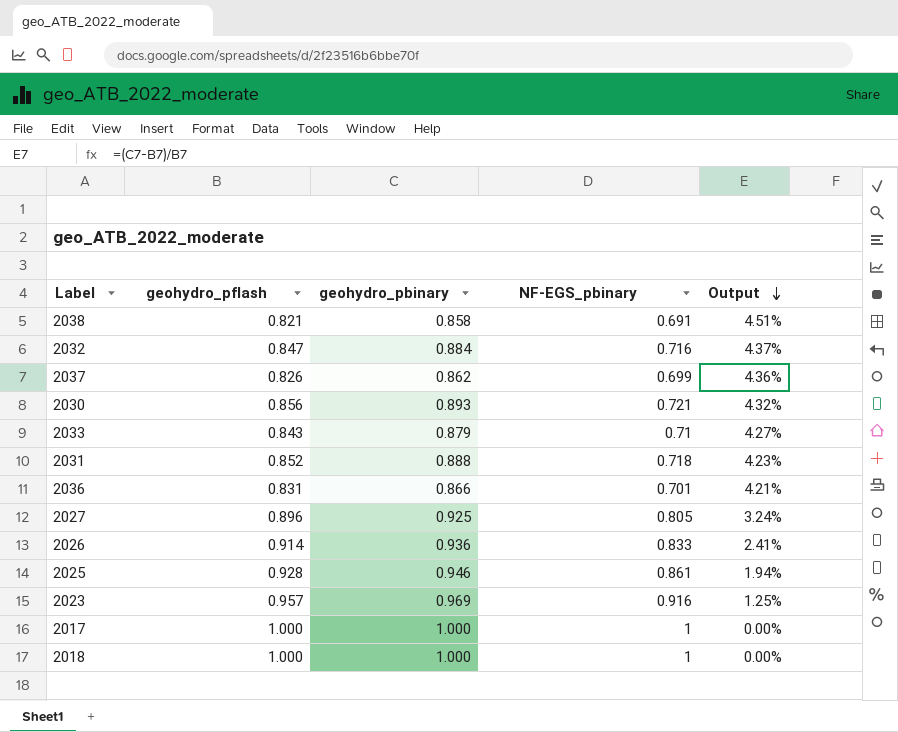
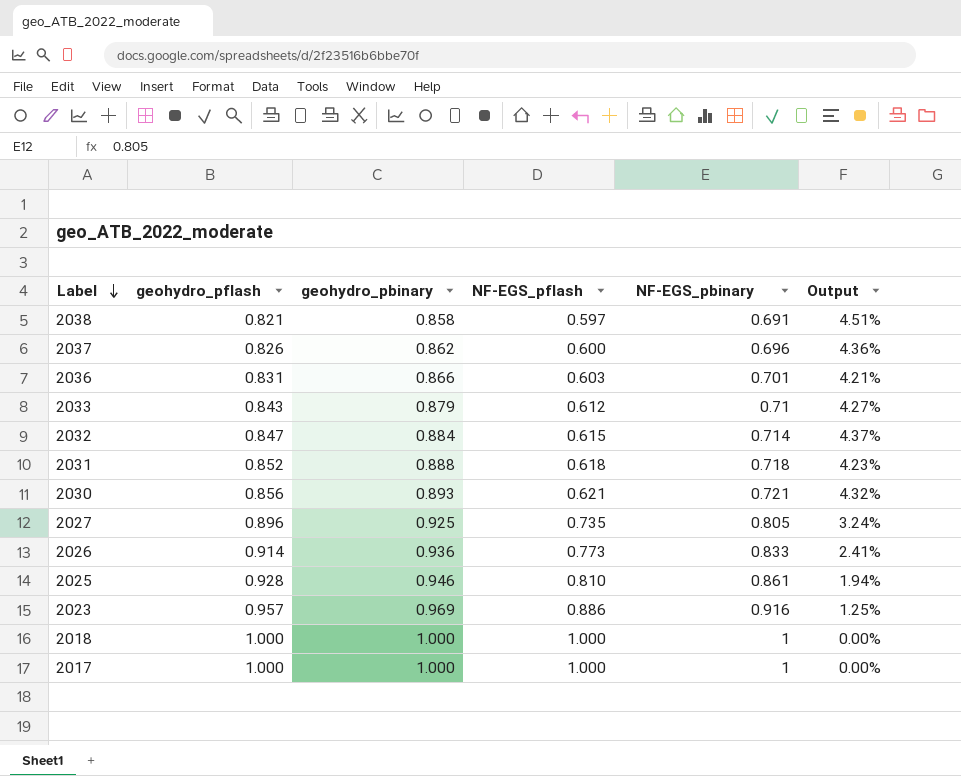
row order: Output descending -> Label descending
column NF-EGS_pflash | position: none -> 4
2037 | NF-EGS_pbinary: 0.699 -> 0.696
2032 | NF-EGS_pbinary: 0.716 -> 0.714

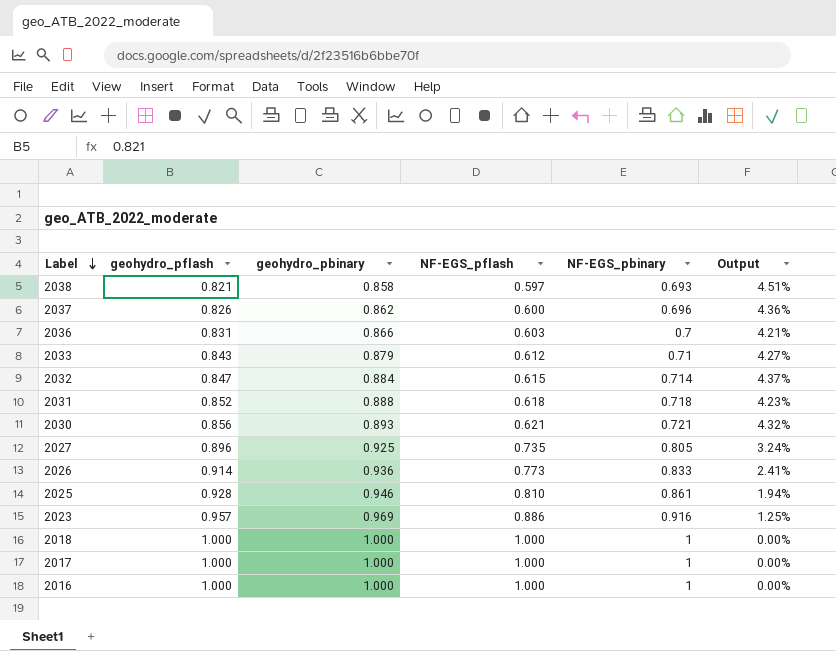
2038 | NF-EGS_pbinary: 0.691 -> 0.693
2036 | NF-EGS_pbinary: 0.701 -> 0.7
row 2016: none -> 1.000 | 1.000 | 1.000 | 1 | 0.00%

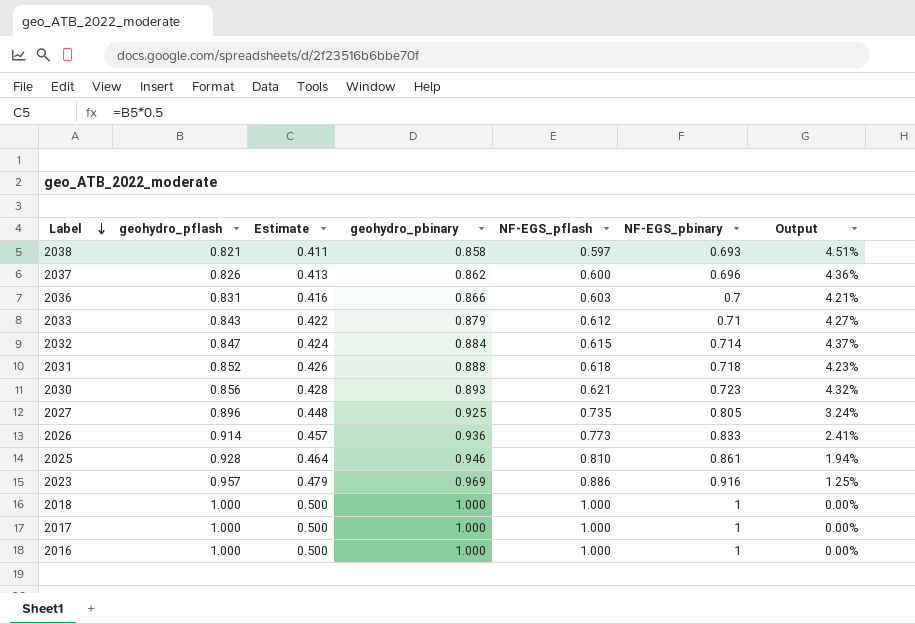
column Estimate | formula: none -> [geohydro_pflash] * 0.5
2030 | NF-EGS_pbinary: 0.721 -> 0.723

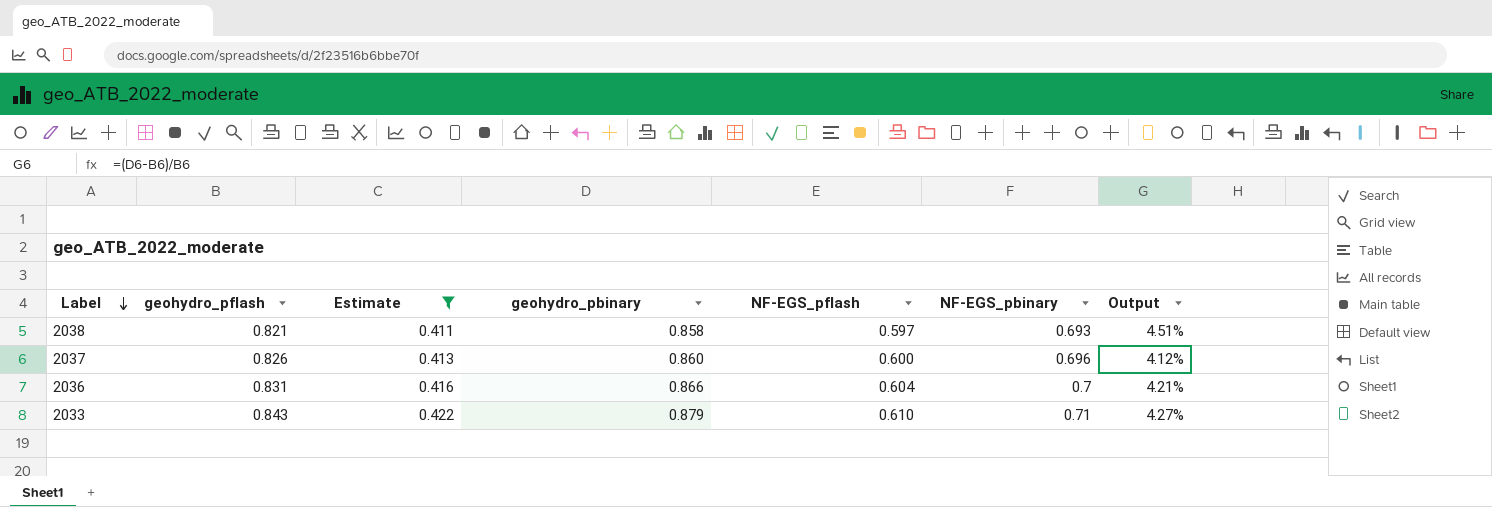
filter: none -> Estimate <= 0.422
2037 | geohydro_pbinary: 0.862 -> 0.860
2037 | Output: 4.36% -> 4.12%
2036 | NF-EGS_pflash: 0.603 -> 0.604
2033 | NF-EGS_pflash: 0.612 -> 0.610

